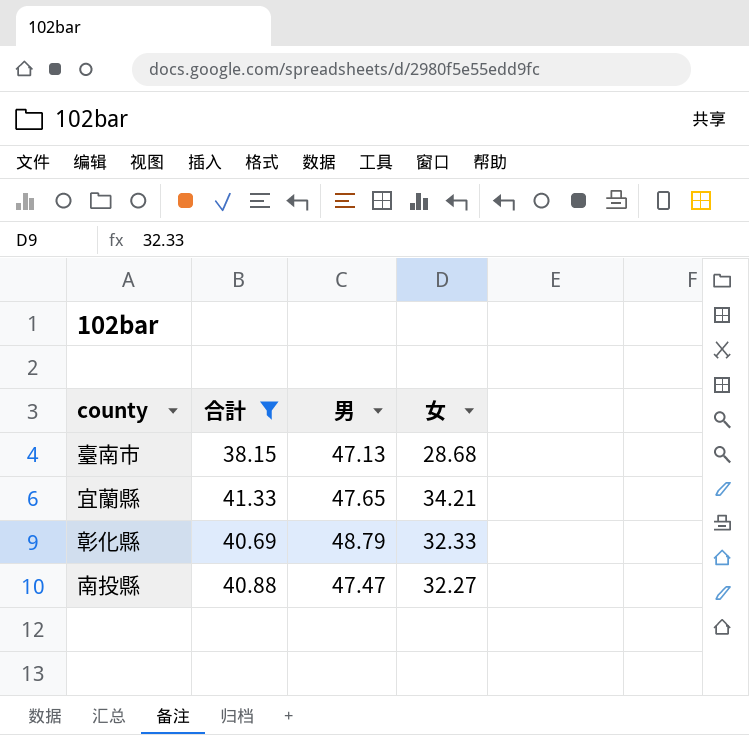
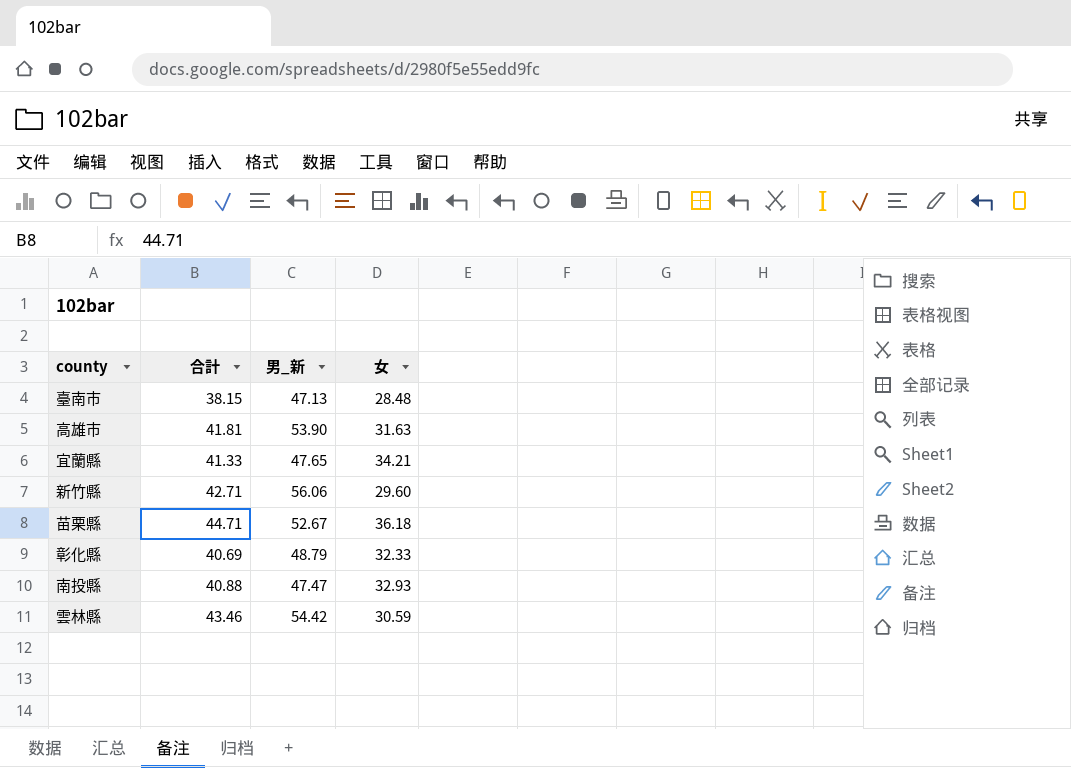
filter: 合計 <= 41.33 -> none
column name: 男 -> 男_新
臺南市 | 女: 28.68 -> 28.48
南投縣 | 女: 32.27 -> 32.93

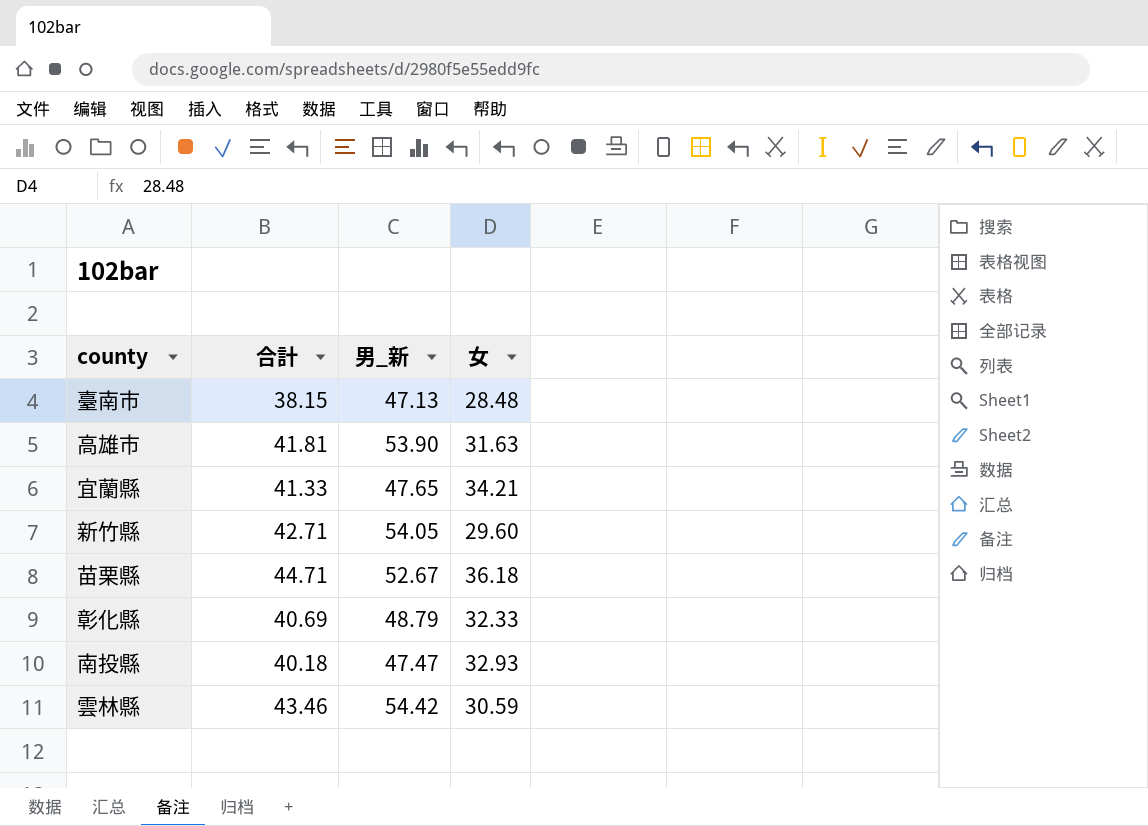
新竹縣 | 男_新: 56.06 -> 54.05
南投縣 | 合計: 40.88 -> 40.18

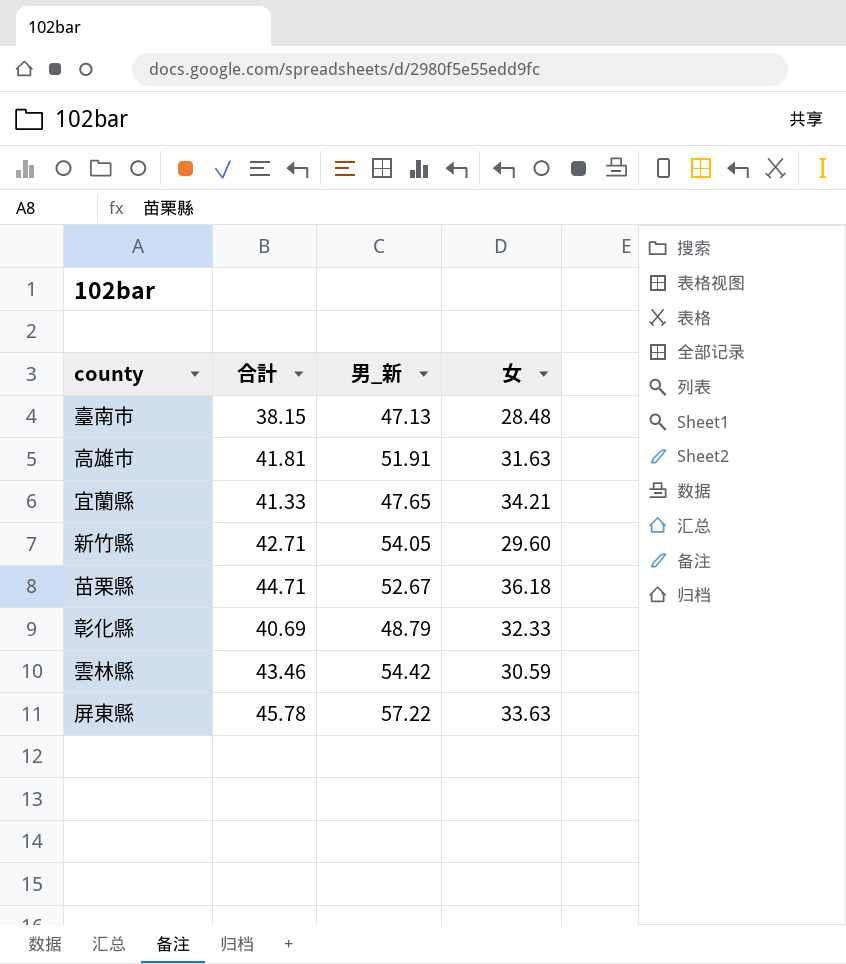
row 南投縣: 40.18 | 47.47 | 32.93 -> none
高雄市 | 男_新: 53.90 -> 51.91
row 屏東縣: none -> 45.78 | 57.22 | 33.63

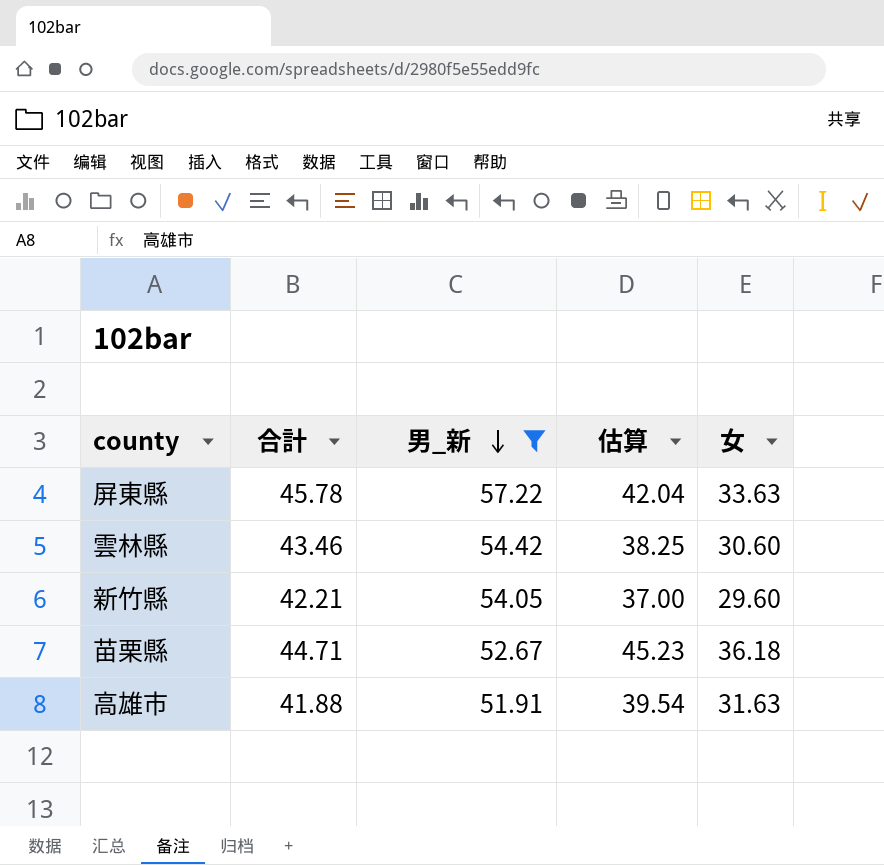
filter: none -> 男_新 >= 51.91
row order: none -> 男_新 descending
column 估算 | formula: none -> [女] * 1.25
雲林縣 | 女: 30.59 -> 30.60
新竹縣 | 合計: 42.71 -> 42.21
高雄市 | 合計: 41.81 -> 41.88

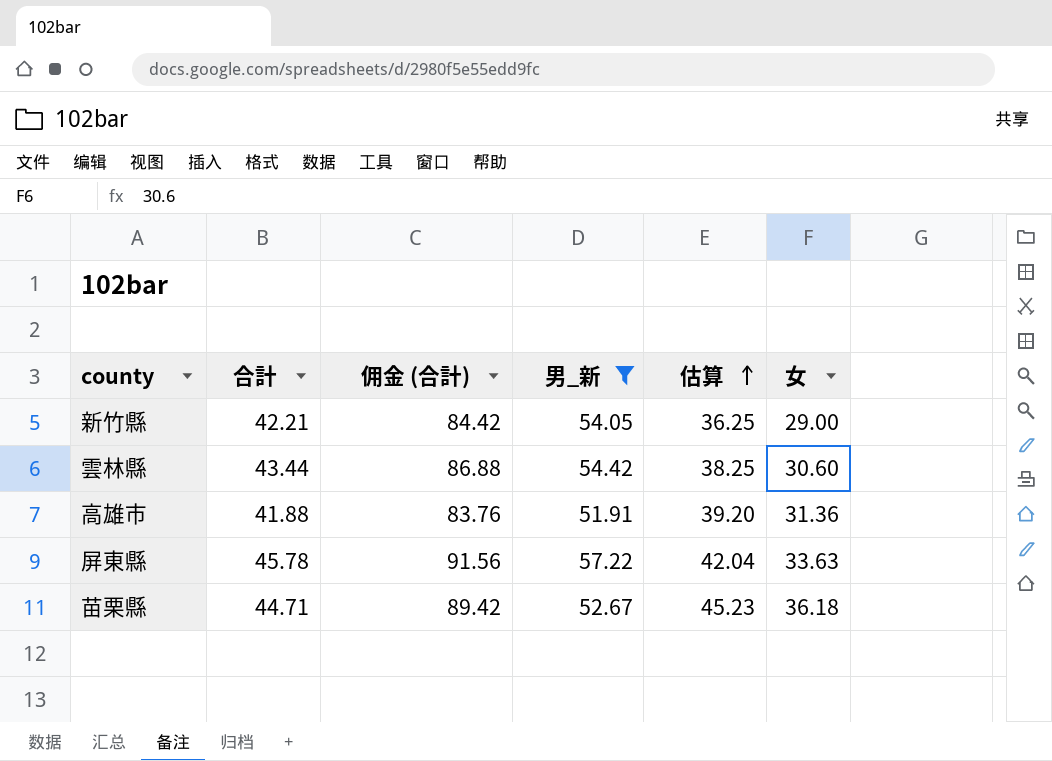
row order: 男_新 descending -> 估算 ascending
column 佣金 (合計) | formula: none -> [合計] * 2
新竹縣 | 估算: 37.00 -> 36.25
新竹縣 | 女: 29.60 -> 29.00
雲林縣 | 合計: 43.46 -> 43.44
高雄市 | 估算: 39.54 -> 39.20
高雄市 | 女: 31.63 -> 31.36

